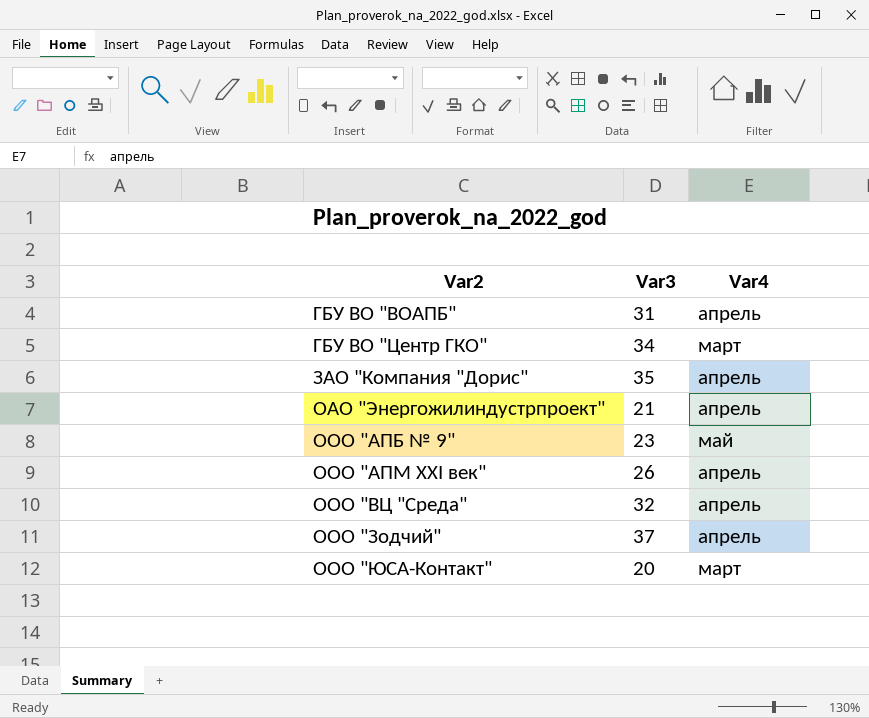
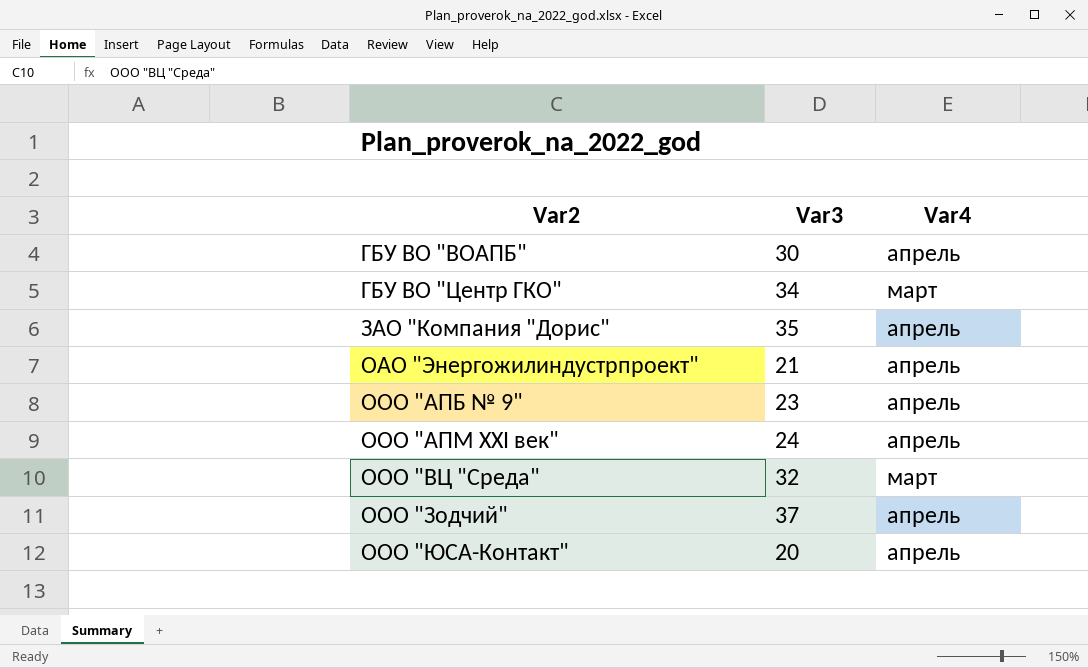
ГБУ ВО "ВОАПБ" | Var3: 31 -> 30
ООО "АПБ № 9" | Var4: май -> апрель
ООО "АПМ XXI век" | Var3: 26 -> 24
ООО "ВЦ "Среда" | Var4: апрель -> март
ООО "ЮСА-Контакт" | Var4: март -> апрель

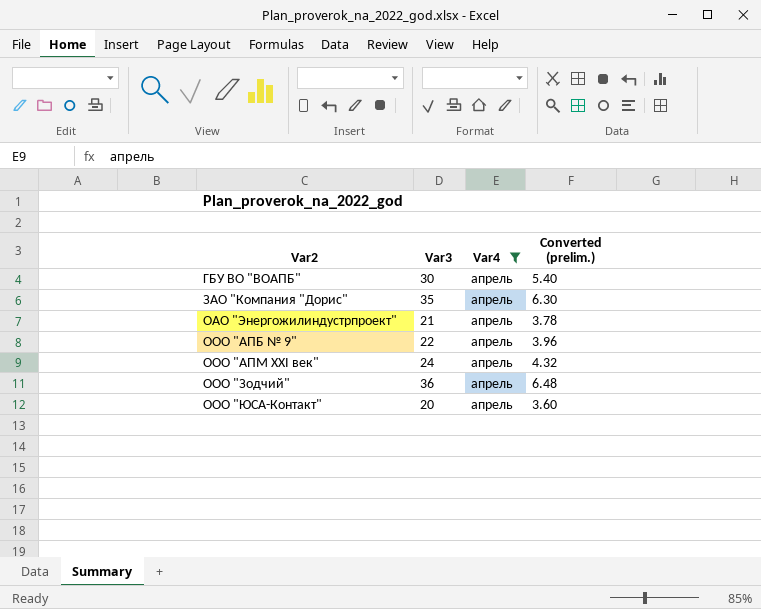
filter: none -> Var4 = апрель
column Converted (prelim.) | formula: none -> [Var3] * 0.18
ООО "АПБ № 9" | Var3: 23 -> 22
ООО "Зодчий" | Var3: 37 -> 36

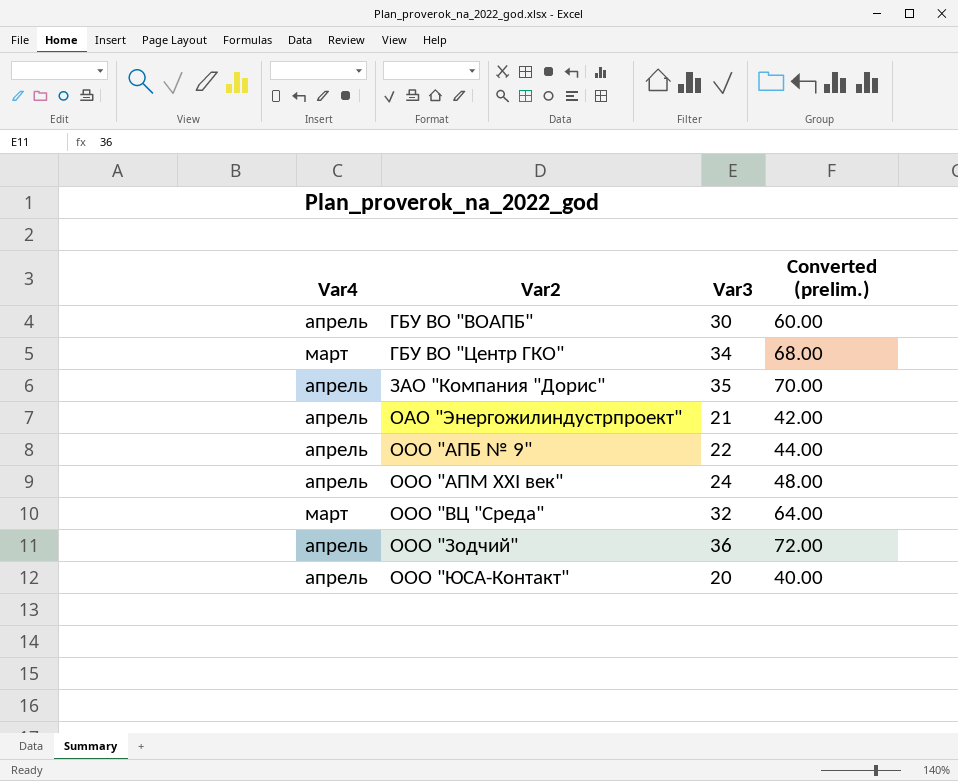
filter: Var4 = апрель -> none
column Var4 | position: 3 -> 1
column Converted (prelim.) | formula: [Var3] * 0.18 -> [Var3] * 2

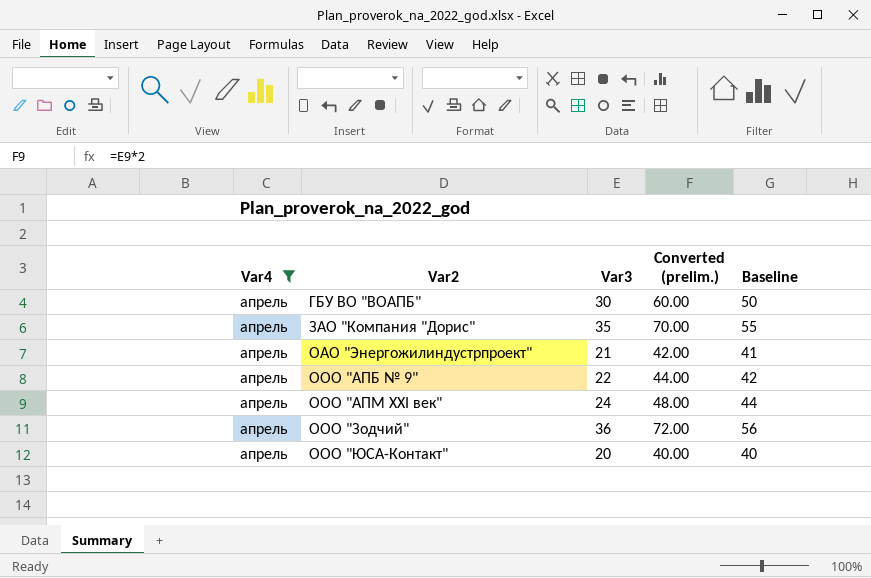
filter: none -> Var4 = апрель
column Baseline | formula: none -> [Var3] + 20

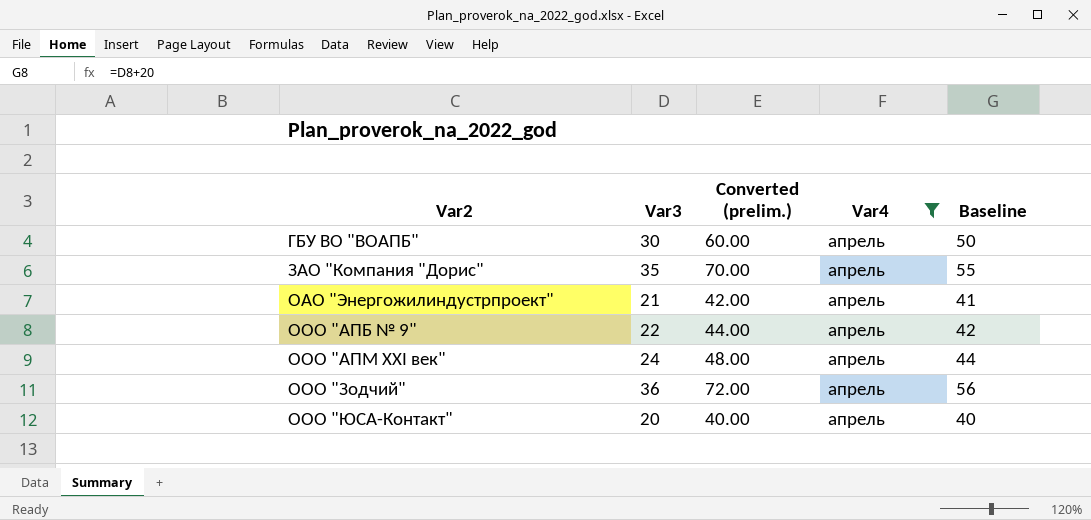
column Var4 | position: 1 -> 4

